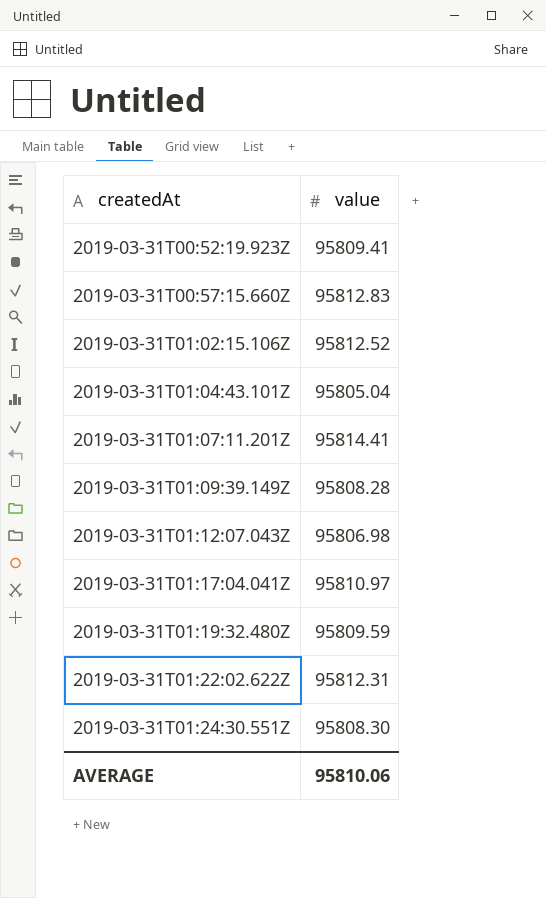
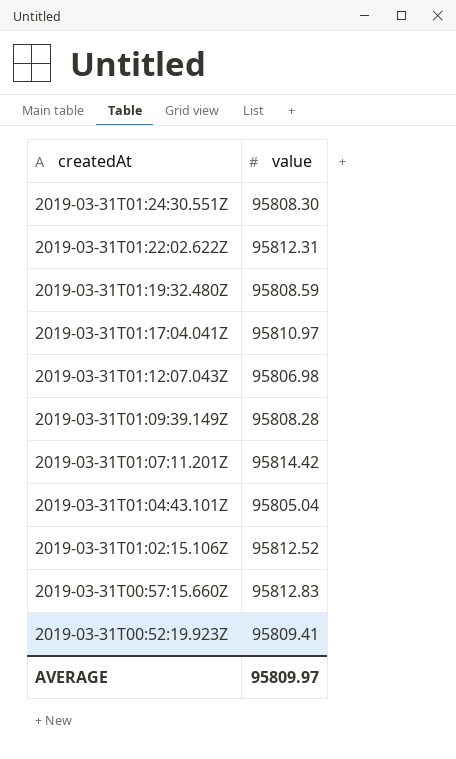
row order: createdAt ascending -> createdAt descending
2019-03-31T01:19:32.480Z | value: 95809.59 -> 95808.59
2019-03-31T01:07:11.201Z | value: 95814.41 -> 95814.42
AVERAGE | value: 95810.06 -> 95809.97

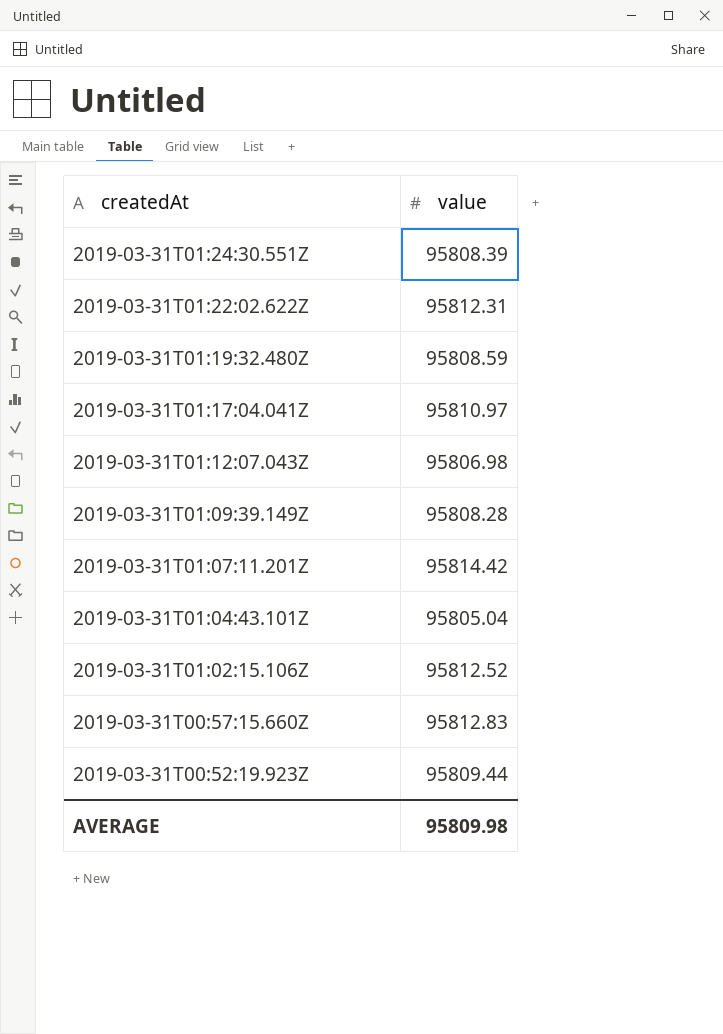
2019-03-31T01:24:30.551Z | value: 95808.30 -> 95808.39
2019-03-31T00:52:19.923Z | value: 95809.41 -> 95809.44
AVERAGE | value: 95809.97 -> 95809.98

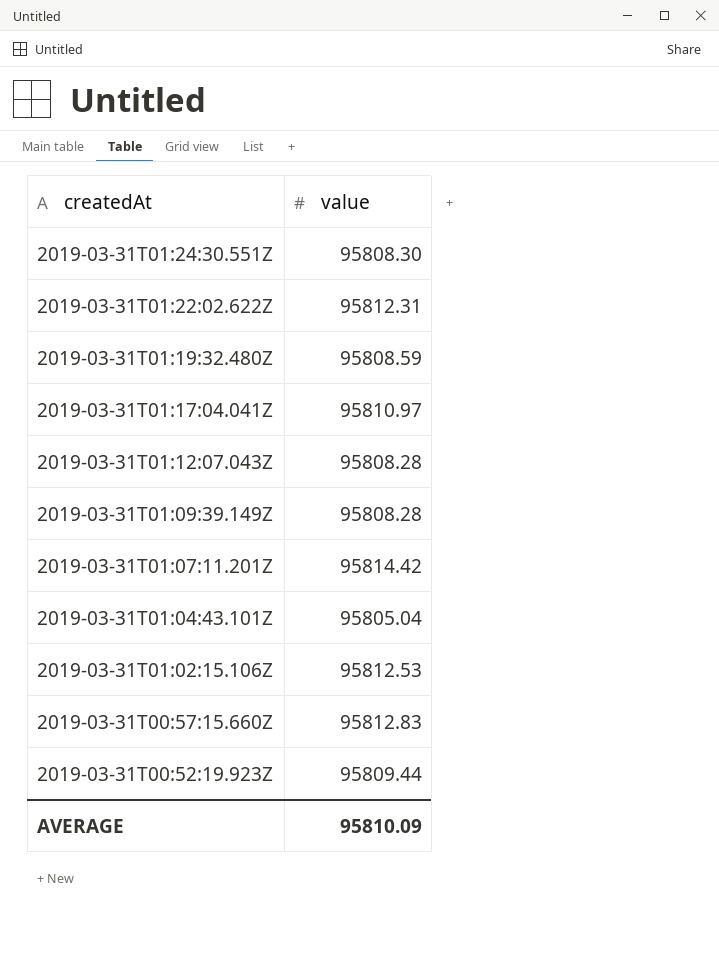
2019-03-31T01:24:30.551Z | value: 95808.39 -> 95808.30
2019-03-31T01:12:07.043Z | value: 95806.98 -> 95808.28
2019-03-31T01:02:15.106Z | value: 95812.52 -> 95812.53
AVERAGE | value: 95809.98 -> 95810.09

